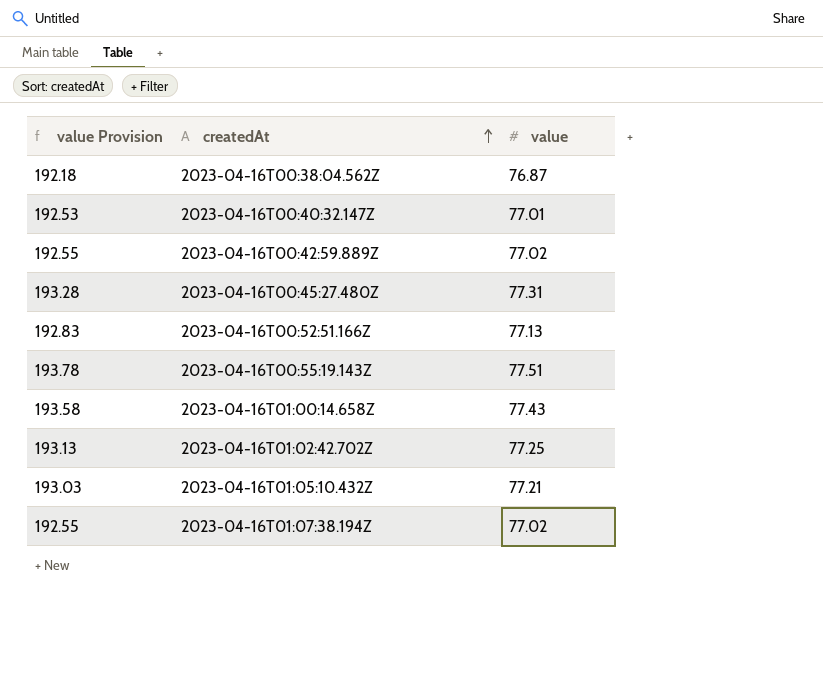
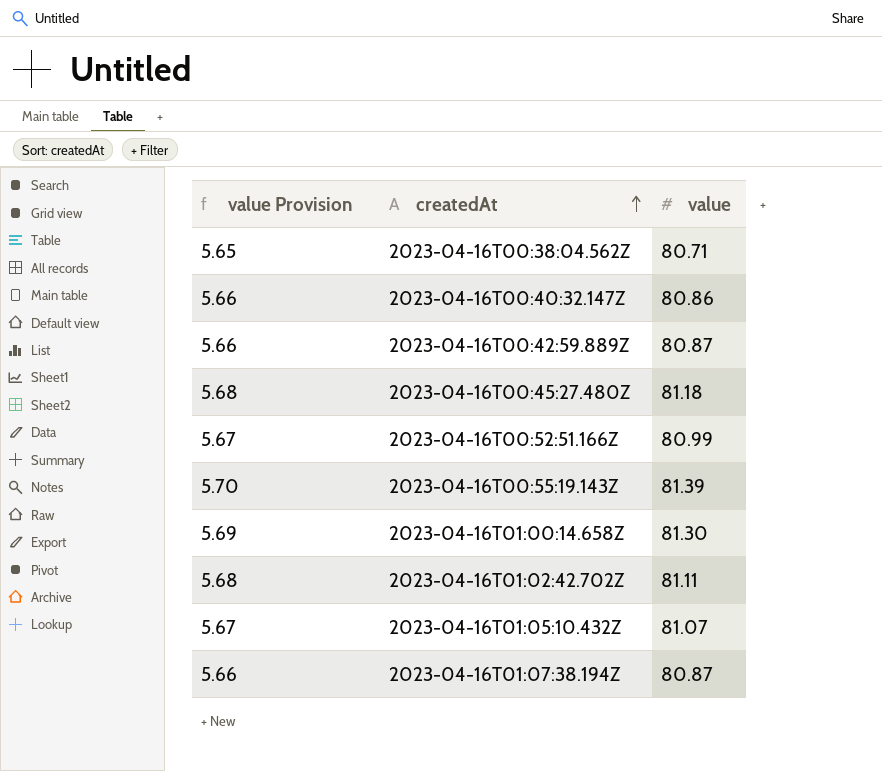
column value Provision | formula: [value] * 2.5 -> [value] * 0.07
2023-04-16T00:38:04.562Z | value: 76.87 -> 80.71
2023-04-16T00:40:32.147Z | value: 77.01 -> 80.86
2023-04-16T00:42:59.889Z | value: 77.02 -> 80.87
2023-04-16T00:45:27.480Z | value: 77.31 -> 81.18
2023-04-16T00:52:51.166Z | value: 77.13 -> 80.99
2023-04-16T00:55:19.143Z | value: 77.51 -> 81.39
2023-04-16T01:00:14.658Z | value: 77.43 -> 81.30
2023-04-16T01:02:42.702Z | value: 77.25 -> 81.11
2023-04-16T01:05:10.432Z | value: 77.21 -> 81.07
2023-04-16T01:07:38.194Z | value: 77.02 -> 80.87

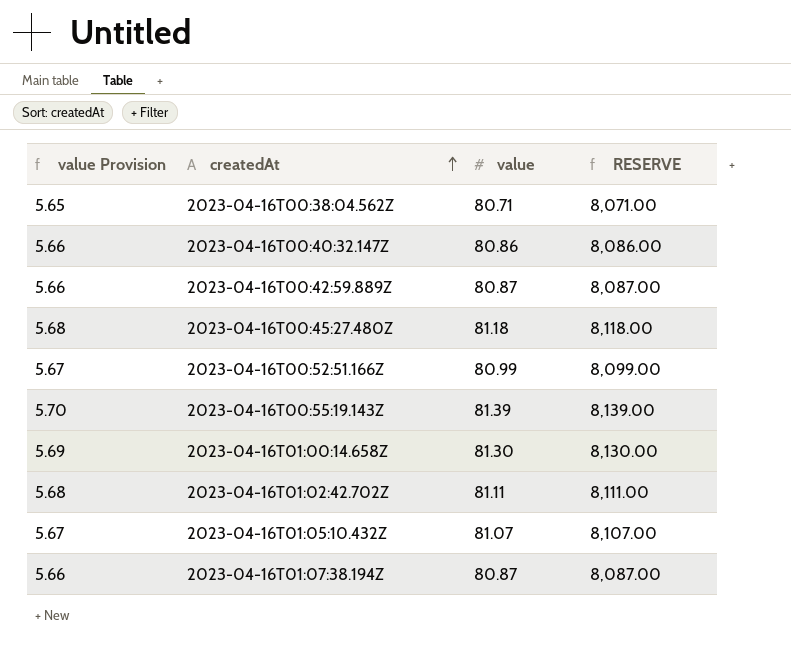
column RESERVE | formula: none -> [value] * 100

